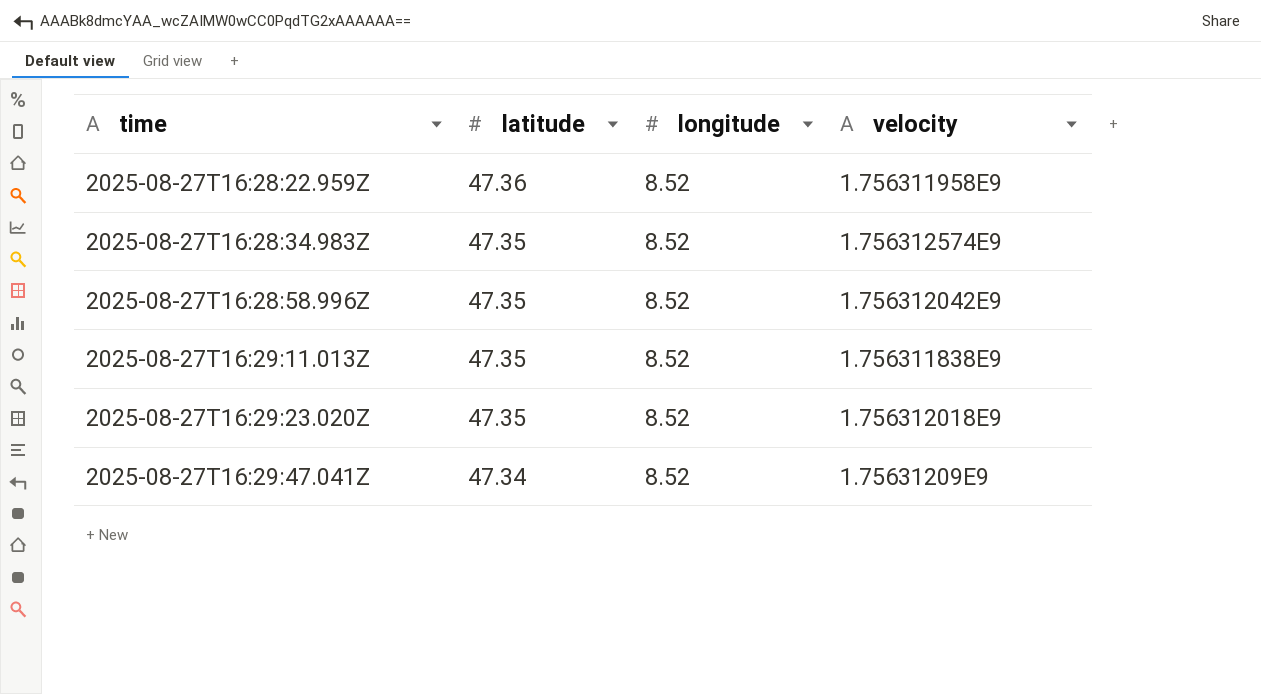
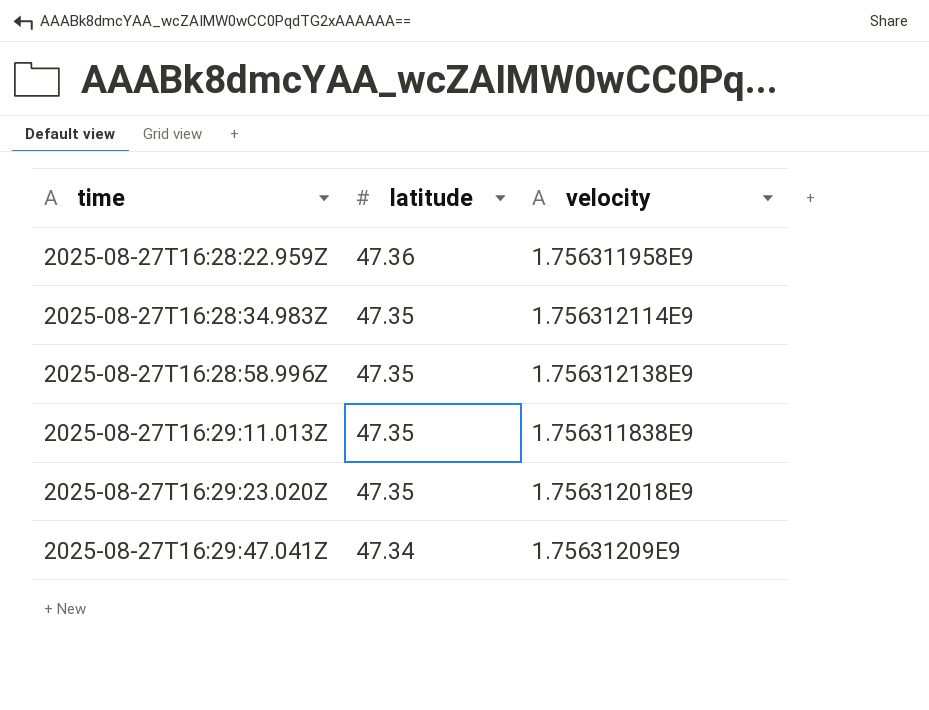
column longitude | position: 3 -> none
2025-08-27T16:28:34.983Z | velocity: 1.756312574E9 -> 1.756312114E9
2025-08-27T16:28:58.996Z | velocity: 1.756312042E9 -> 1.756312138E9

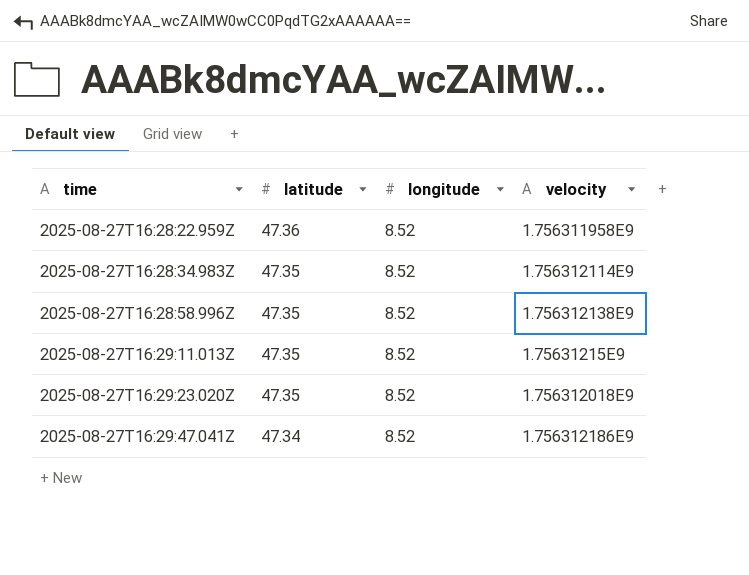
column longitude | position: none -> 3
2025-08-27T16:29:11.013Z | velocity: 1.756311838E9 -> 1.75631215E9
2025-08-27T16:29:47.041Z | velocity: 1.75631209E9 -> 1.756312186E9

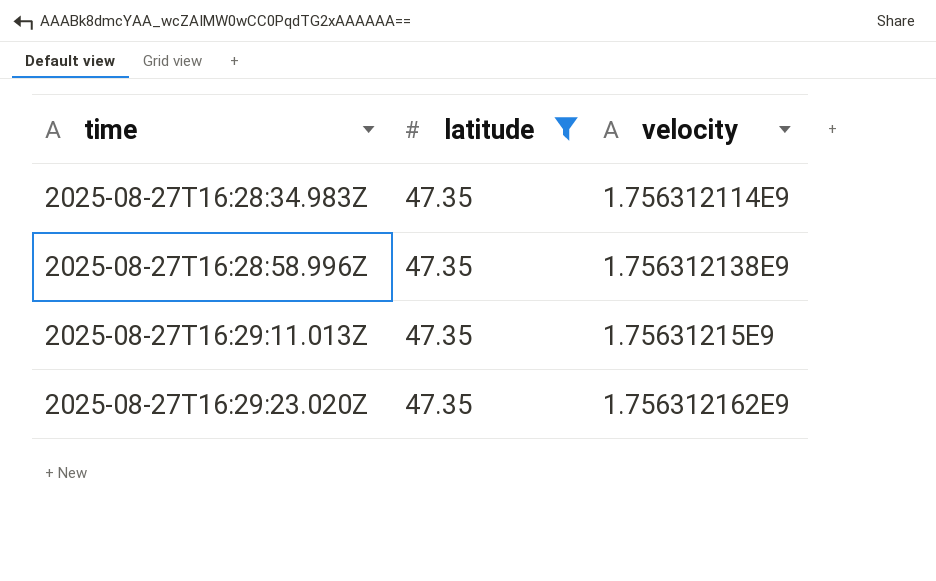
filter: none -> latitude = 47.35
column longitude | position: 3 -> none
2025-08-27T16:29:23.020Z | velocity: 1.756312018E9 -> 1.756312162E9

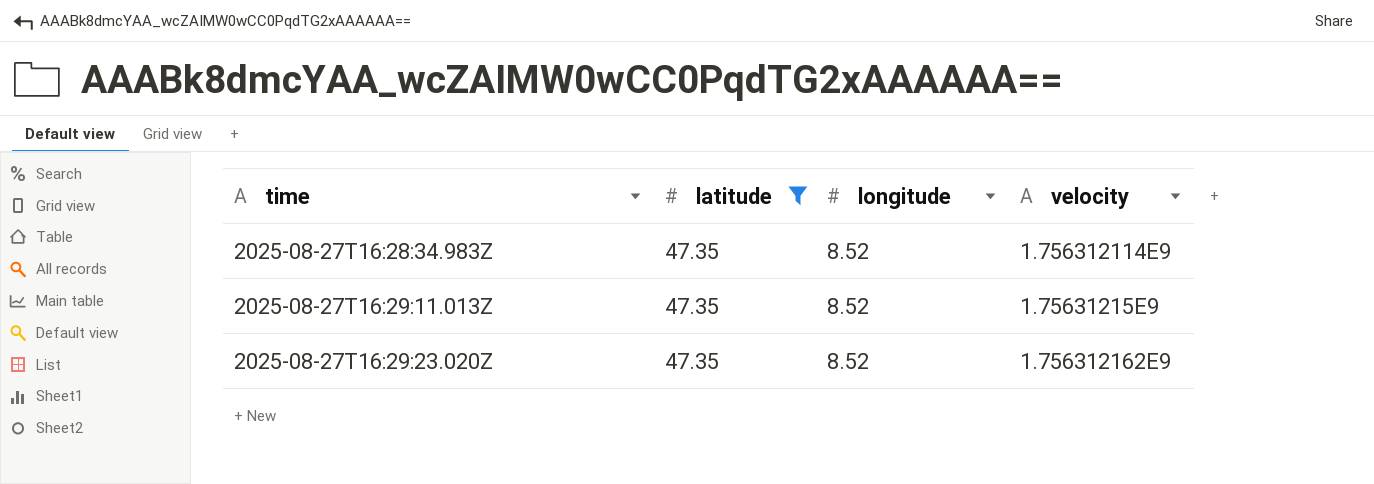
column longitude | position: none -> 3
row 2025-08-27T16:28:58.996Z: 47.35 | 1.756312138E9 -> none

